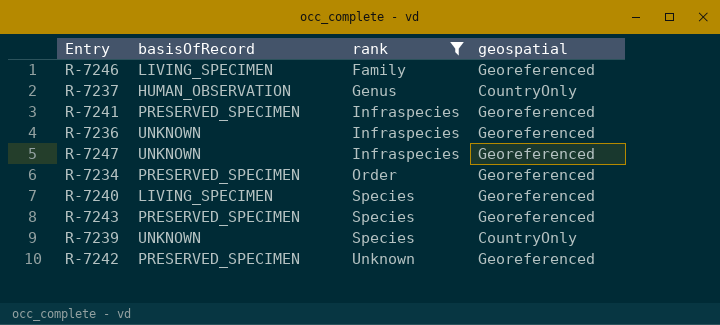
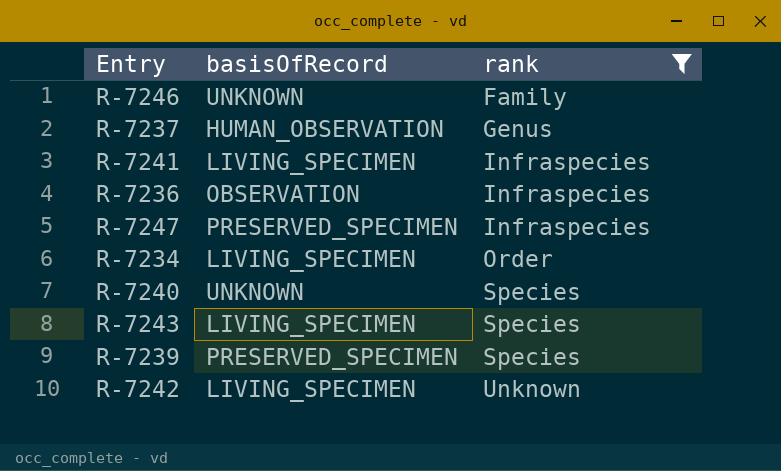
column geospatial | position: 4 -> none
R-7246 | basisOfRecord: LIVING_SPECIMEN -> UNKNOWN
R-7241 | basisOfRecord: PRESERVED_SPECIMEN -> LIVING_SPECIMEN
R-7236 | basisOfRecord: UNKNOWN -> OBSERVATION
R-7247 | basisOfRecord: UNKNOWN -> PRESERVED_SPECIMEN
R-7234 | basisOfRecord: PRESERVED_SPECIMEN -> LIVING_SPECIMEN
R-7240 | basisOfRecord: LIVING_SPECIMEN -> UNKNOWN
R-7243 | basisOfRecord: PRESERVED_SPECIMEN -> LIVING_SPECIMEN
R-7239 | basisOfRecord: UNKNOWN -> PRESERVED_SPECIMEN
R-7242 | basisOfRecord: PRESERVED_SPECIMEN -> LIVING_SPECIMEN

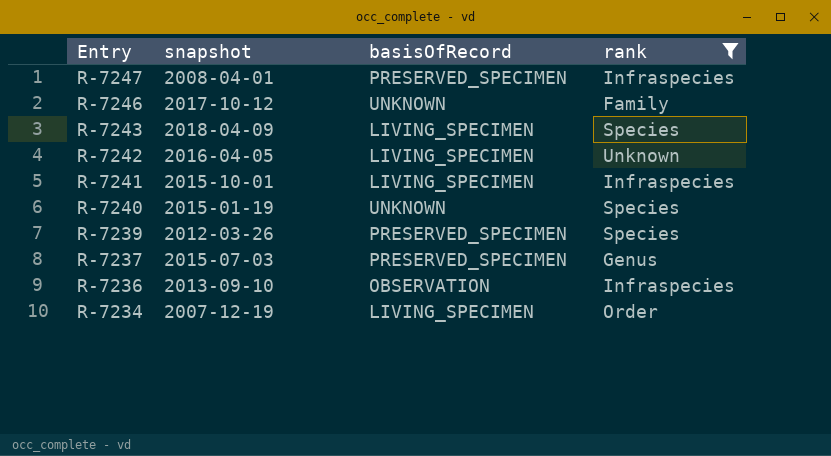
row order: rank ascending -> Entry descending
column snapshot | position: none -> 2
R-7237 | basisOfRecord: HUMAN_OBSERVATION -> PRESERVED_SPECIMEN

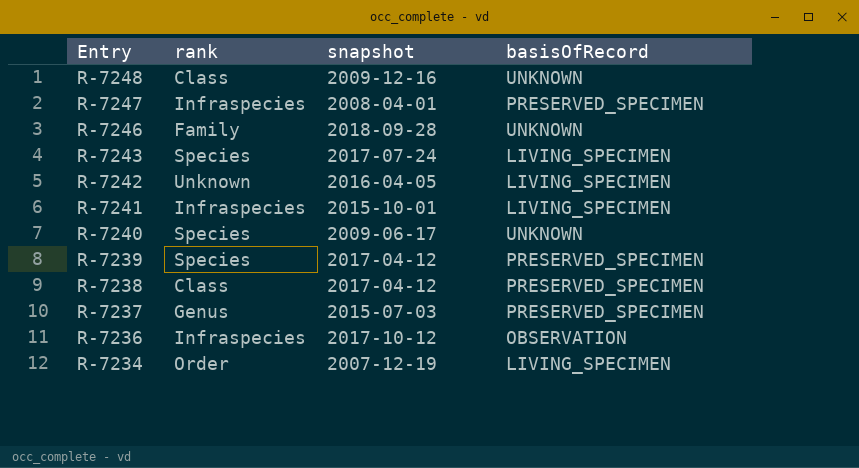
filter: rank != Class -> none
column rank | position: 4 -> 2
R-7246 | snapshot: 2017-10-12 -> 2018-09-28
R-7243 | snapshot: 2018-04-09 -> 2017-07-24
R-7240 | snapshot: 2015-01-19 -> 2009-06-17
R-7239 | snapshot: 2012-03-26 -> 2017-04-12
R-7236 | snapshot: 2013-09-10 -> 2017-10-12

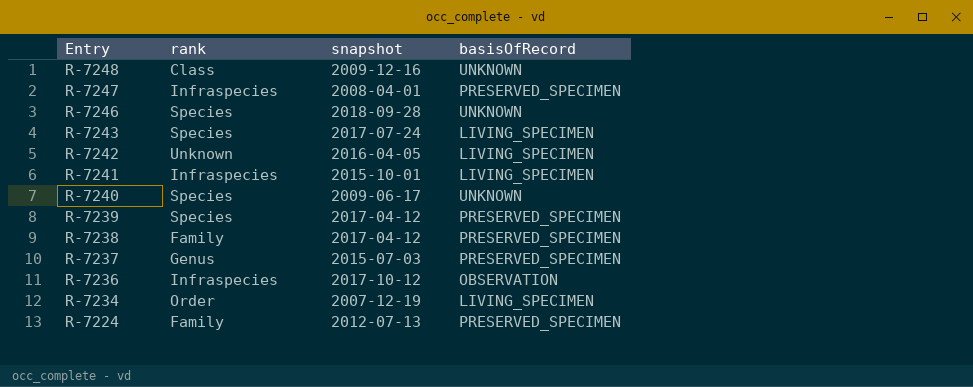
R-7246 | rank: Family -> Species
R-7238 | rank: Class -> Family
row R-7224: none -> Family | 2012-07-13 | PRESERVED_SPECIMEN

